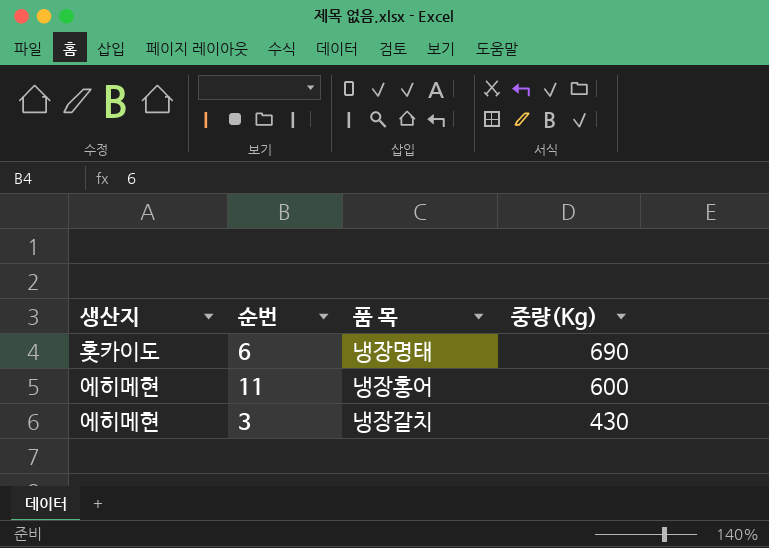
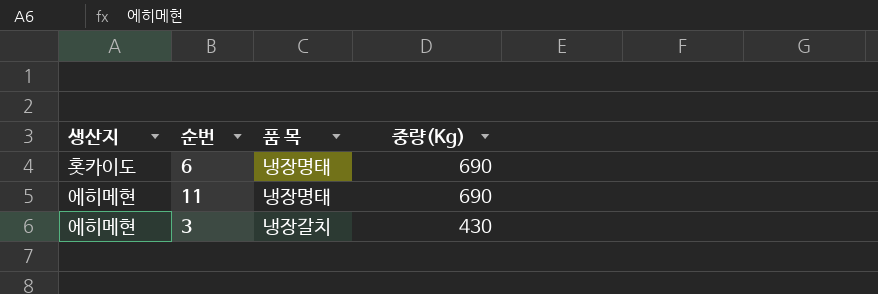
11 | 품 목: 냉장홍어 -> 냉장명태
11 | 중량(Kg): 600 -> 690

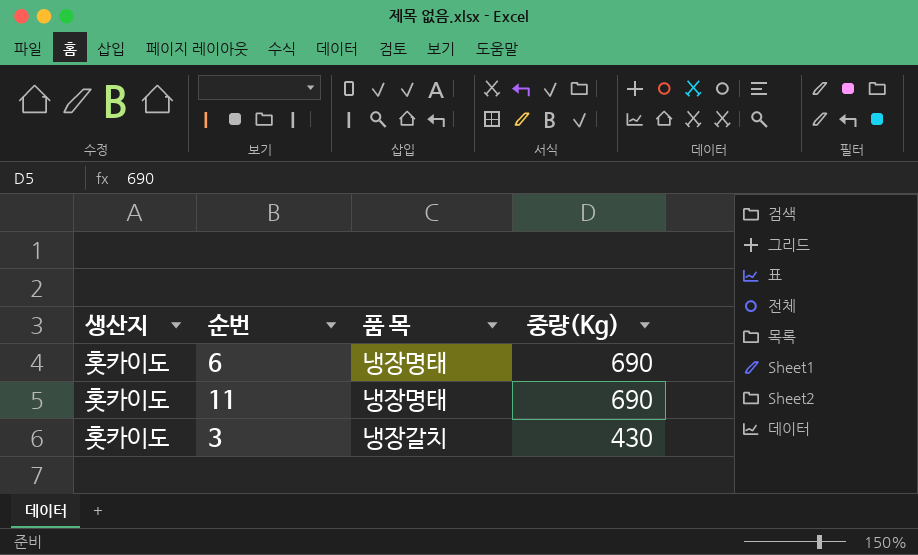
11 | 생산지: 에히메현 -> 홋카이도
3 | 생산지: 에히메현 -> 홋카이도

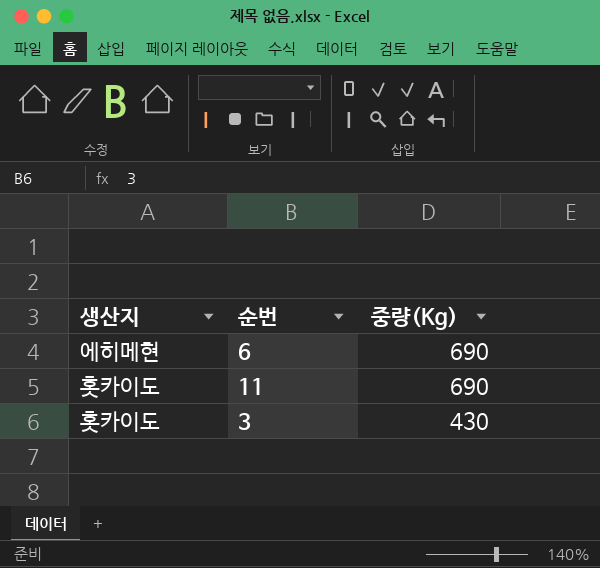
column 품 목 | position: 3 -> none
6 | 생산지: 홋카이도 -> 에히메현

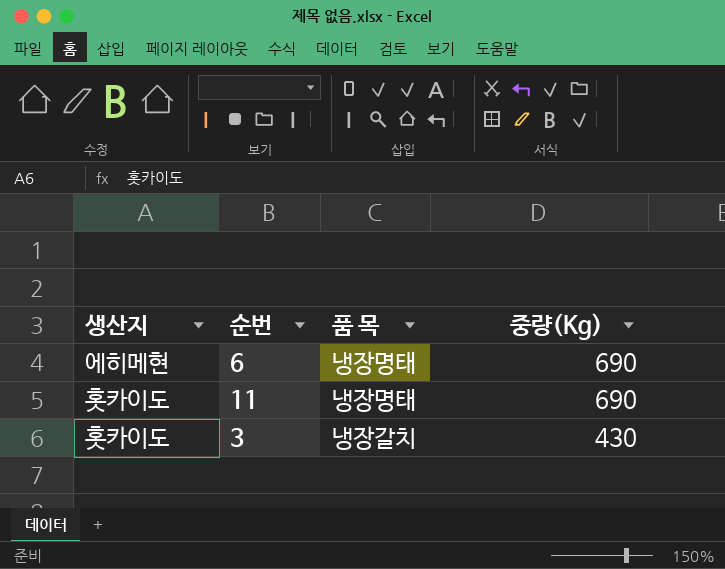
column 품 목 | position: none -> 3

